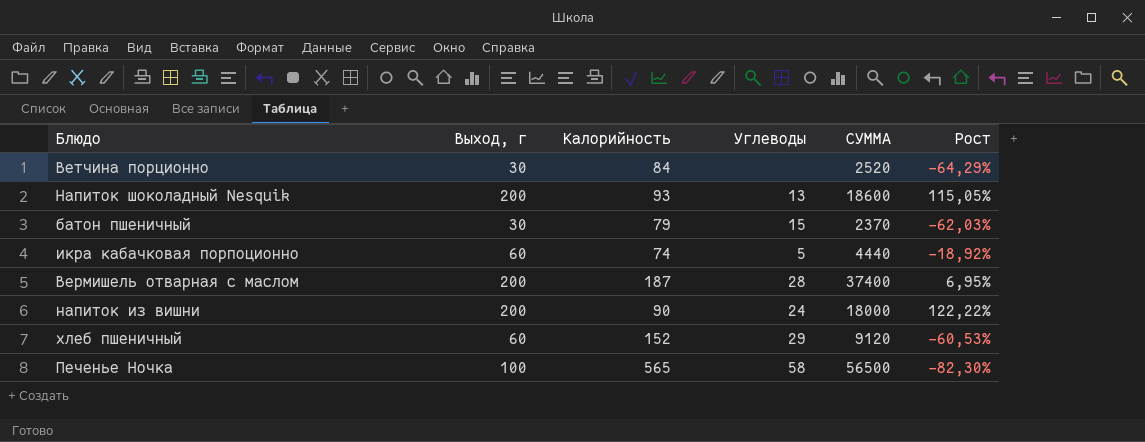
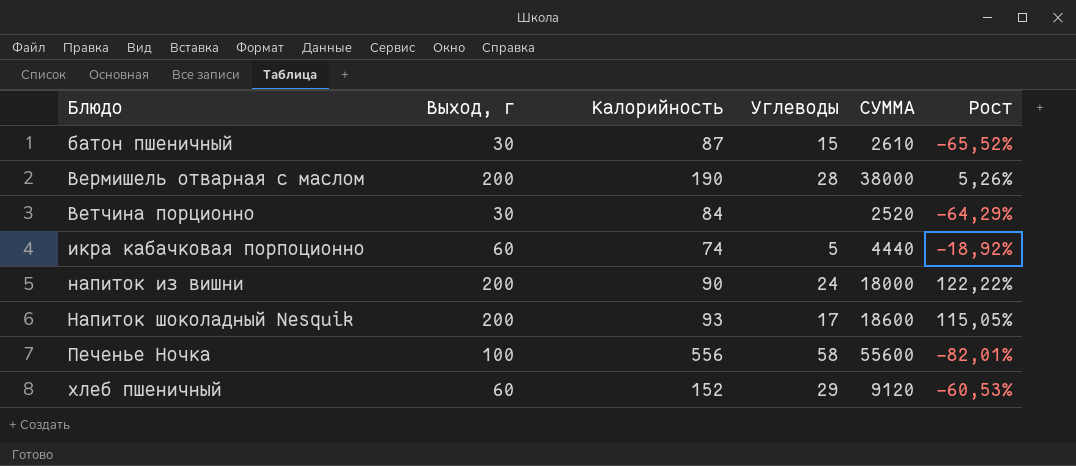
row order: none -> Блюдо ascending
батон пшеничный | Калорийность: 79 -> 87
батон пшеничный | СУММА: 2370 -> 2610
батон пшеничный | Рост: -62,03% -> -65,52%
Вермишель отварная с маслом | Калорийность: 187 -> 190
Вермишель отварная с маслом | СУММА: 37400 -> 38000
Вермишель отварная с маслом | Рост: 6,95% -> 5,26%
Напиток шоколадный Nesquik | Углеводы: 13 -> 17
Печенье Ночка | Калорийность: 565 -> 556
Печенье Ночка | СУММА: 56500 -> 55600
Печенье Ночка | Рост: -82,30% -> -82,01%

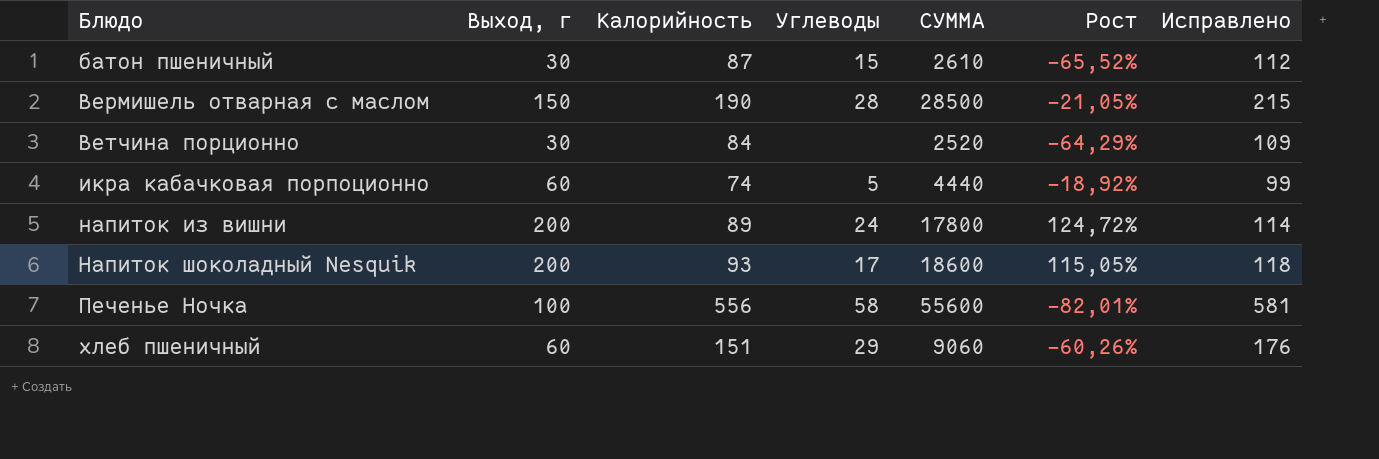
column Исправлено | formula: none -> [Калорийность] + 25
Вермишель отварная с маслом | Выход, г: 200 -> 150
Вермишель отварная с маслом | СУММА: 38000 -> 28500
Вермишель отварная с маслом | Рост: 5,26% -> -21,05%
напиток из вишни | Калорийность: 90 -> 89
напиток из вишни | СУММА: 18000 -> 17800
напиток из вишни | Рост: 122,22% -> 124,72%
хлеб пшеничный | Калорийность: 152 -> 151
хлеб пшеничный | СУММА: 9120 -> 9060
хлеб пшеничный | Рост: -60,53% -> -60,26%

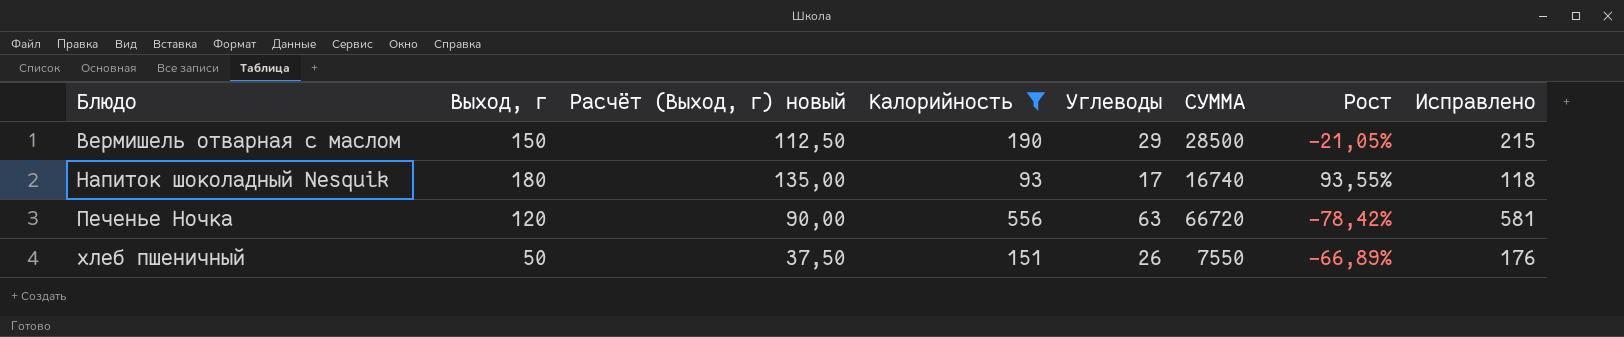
filter: none -> Калорийность >= 93
column Расчёт (Выход, г) новый | formula: none -> [Выход, г] * 0,75
Вермишель отварная с маслом | Углеводы: 28 -> 29
Напиток шоколадный Nesquik | Выход, г: 200 -> 180
Напиток шоколадный Nesquik | СУММА: 18600 -> 16740
Напиток шоколадный Nesquik | Рост: 115,05% -> 93,55%
Печенье Ночка | Выход, г: 100 -> 120
Печенье Ночка | Углеводы: 58 -> 63
Печенье Ночка | СУММА: 55600 -> 66720
Печенье Ночка | Рост: -82,01% -> -78,42%
хлеб пшеничный | Выход, г: 60 -> 50
хлеб пшеничный | Углеводы: 29 -> 26
хлеб пшеничный | СУММА: 9060 -> 7550
хлеб пшеничный | Рост: -60,26% -> -66,89%

